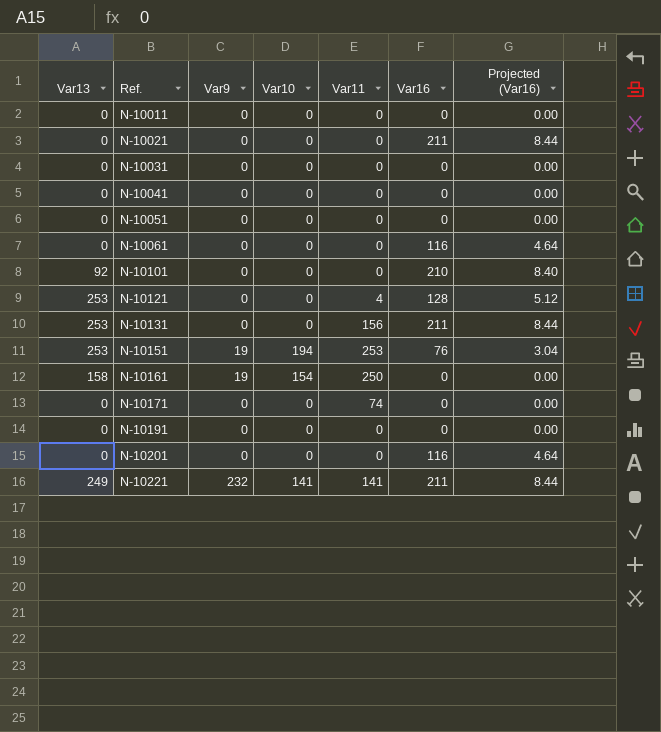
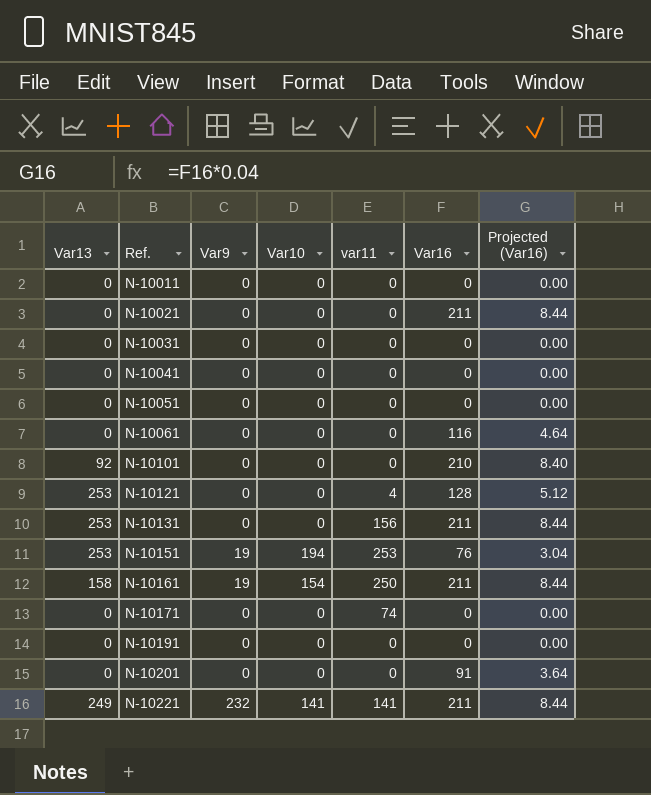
column name: Var11 -> var11
N-10161 | Var16: 0 -> 211
N-10161 | Projected (Var16): 0.00 -> 8.44
N-10201 | Var16: 116 -> 91
N-10201 | Projected (Var16): 4.64 -> 3.64

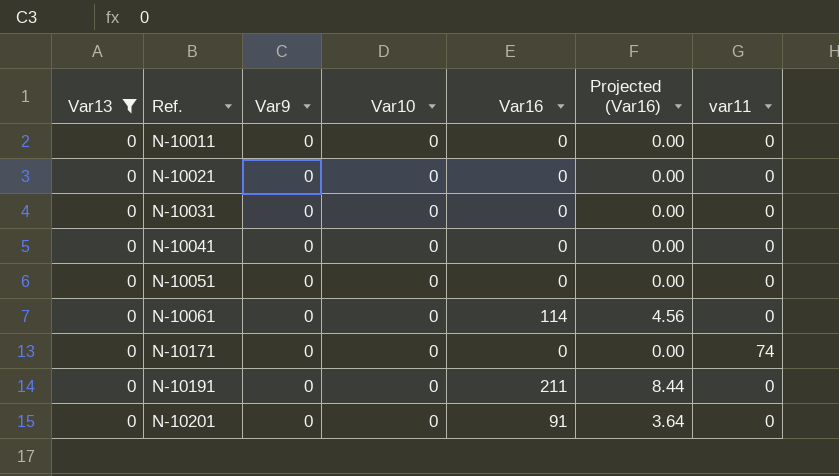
filter: none -> Var13 = 0
column var11 | position: 5 -> 7
N-10021 | Var16: 211 -> 0
N-10021 | Projected (Var16): 8.44 -> 0.00
N-10061 | Var16: 116 -> 114
N-10061 | Projected (Var16): 4.64 -> 4.56
N-10191 | Var16: 0 -> 211
N-10191 | Projected (Var16): 0.00 -> 8.44

